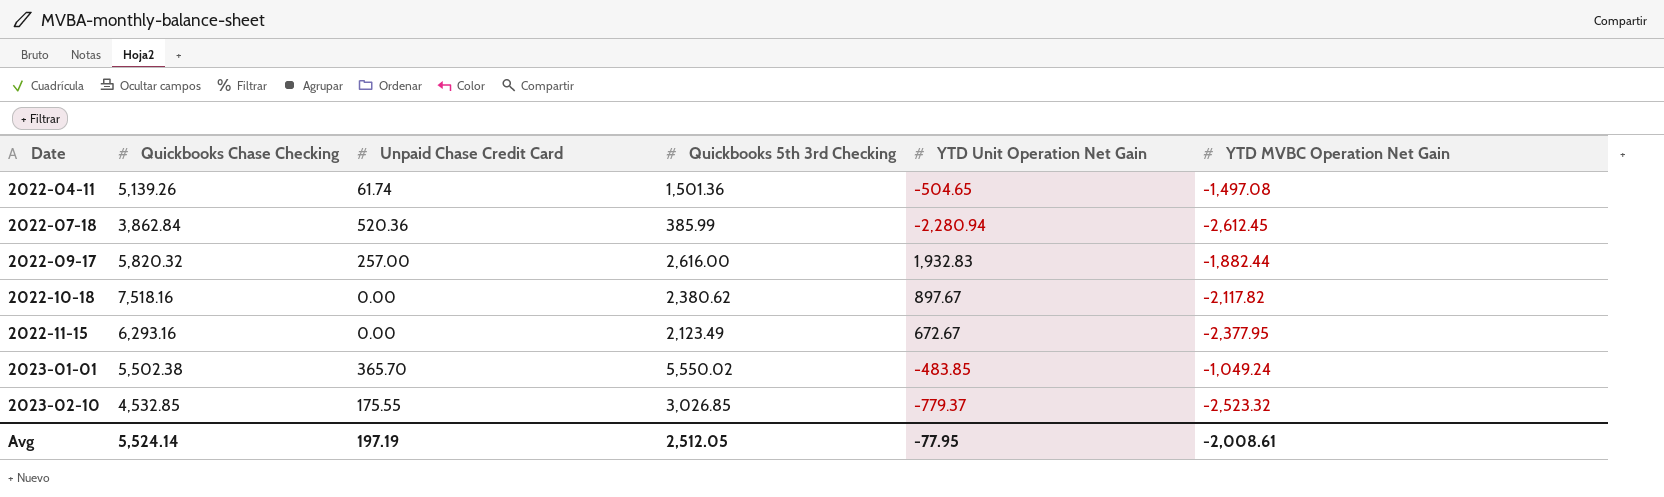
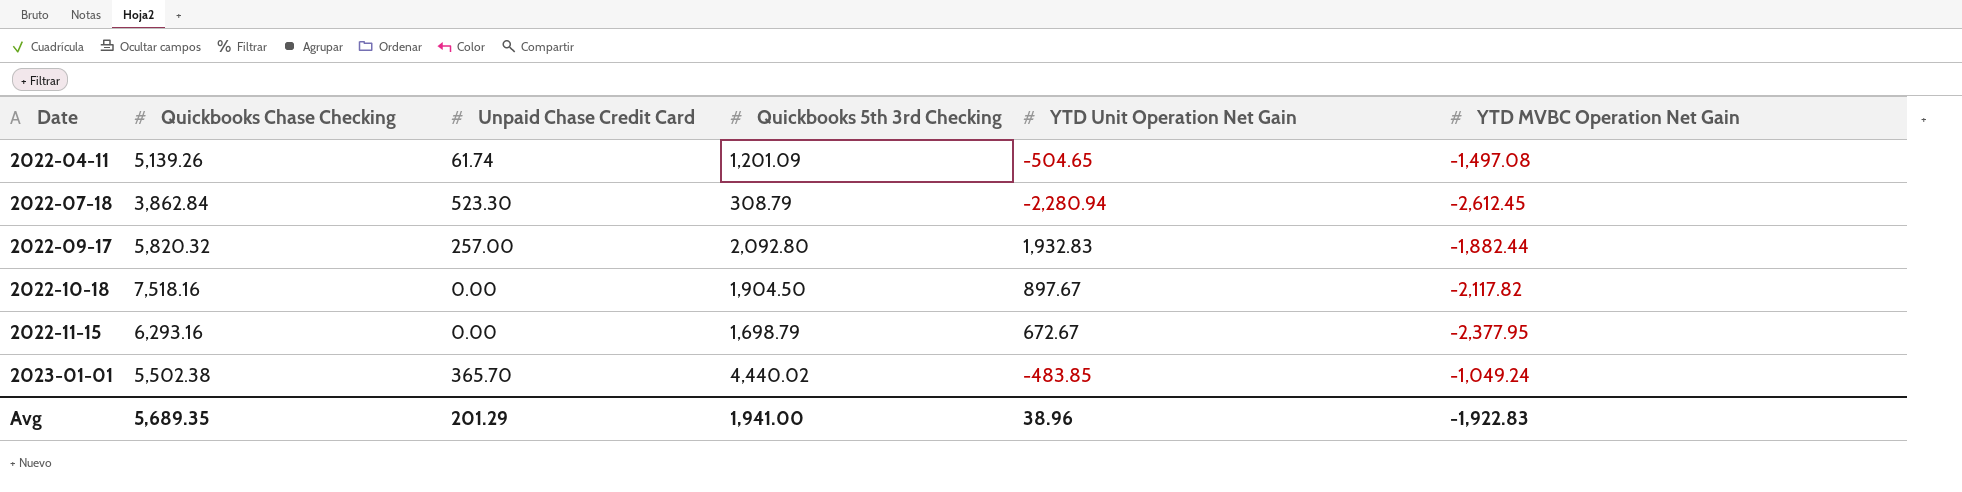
row 2023-02-10: 4,532.85 | 175.55 | 3,026.85 | -779.37 | -2,523.32 -> none
2022-04-11 | Quickbooks 5th 3rd Checking: 1,501.36 -> 1,201.09
2022-07-18 | Unpaid Chase Credit Card: 520.36 -> 523.30
2022-07-18 | Quickbooks 5th 3rd Checking: 385.99 -> 308.79
2022-09-17 | Quickbooks 5th 3rd Checking: 2,616.00 -> 2,092.80
2022-10-18 | Quickbooks 5th 3rd Checking: 2,380.62 -> 1,904.50
2022-11-15 | Quickbooks 5th 3rd Checking: 2,123.49 -> 1,698.79
2023-01-01 | Quickbooks 5th 3rd Checking: 5,550.02 -> 4,440.02
Avg | Quickbooks Chase Checking: 5,524.14 -> 5,689.35
Avg | Unpaid Chase Credit Card: 197.19 -> 201.29
Avg | Quickbooks 5th 3rd Checking: 2,512.05 -> 1,941.00
Avg | YTD Unit Operation Net Gain: -77.95 -> 38.96
Avg | YTD MVBC Operation Net Gain: -2,008.61 -> -1,922.83

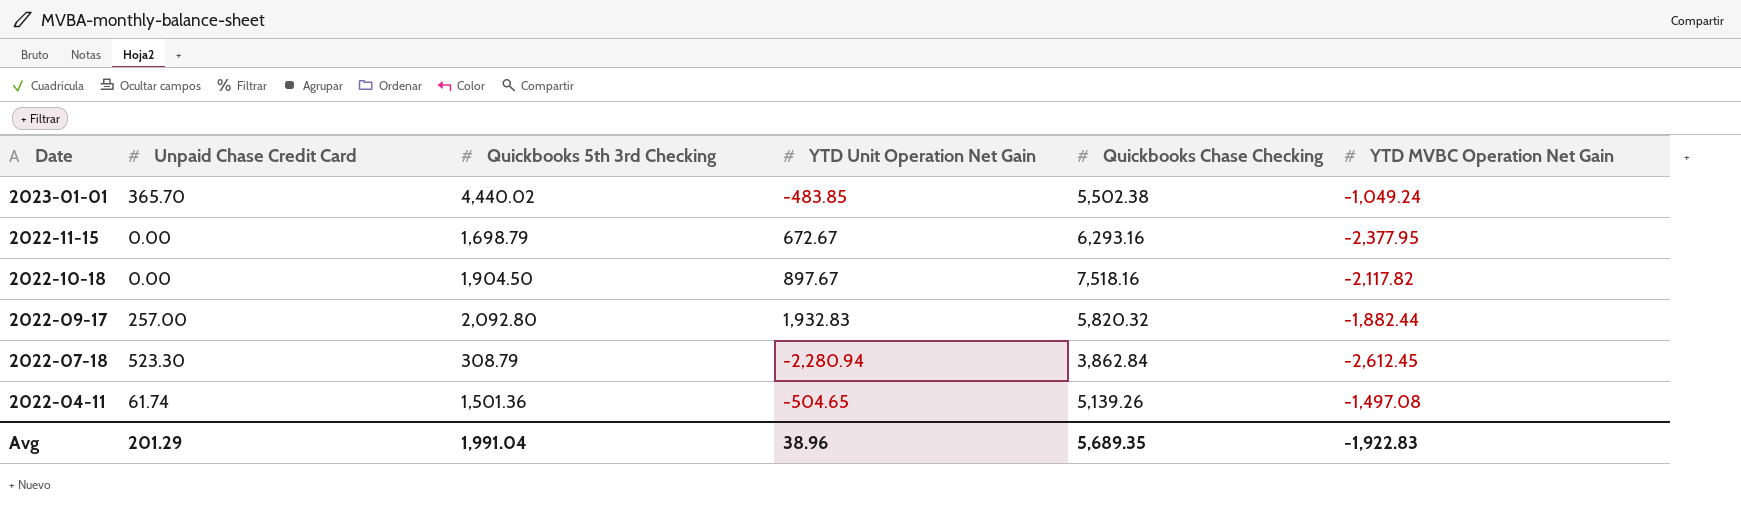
row order: Date ascending -> Date descending
column Quickbooks Chase Checking | position: 2 -> 5
2022-04-11 | Quickbooks 5th 3rd Checking: 1,201.09 -> 1,501.36
Avg | Quickbooks 5th 3rd Checking: 1,941.00 -> 1,991.04

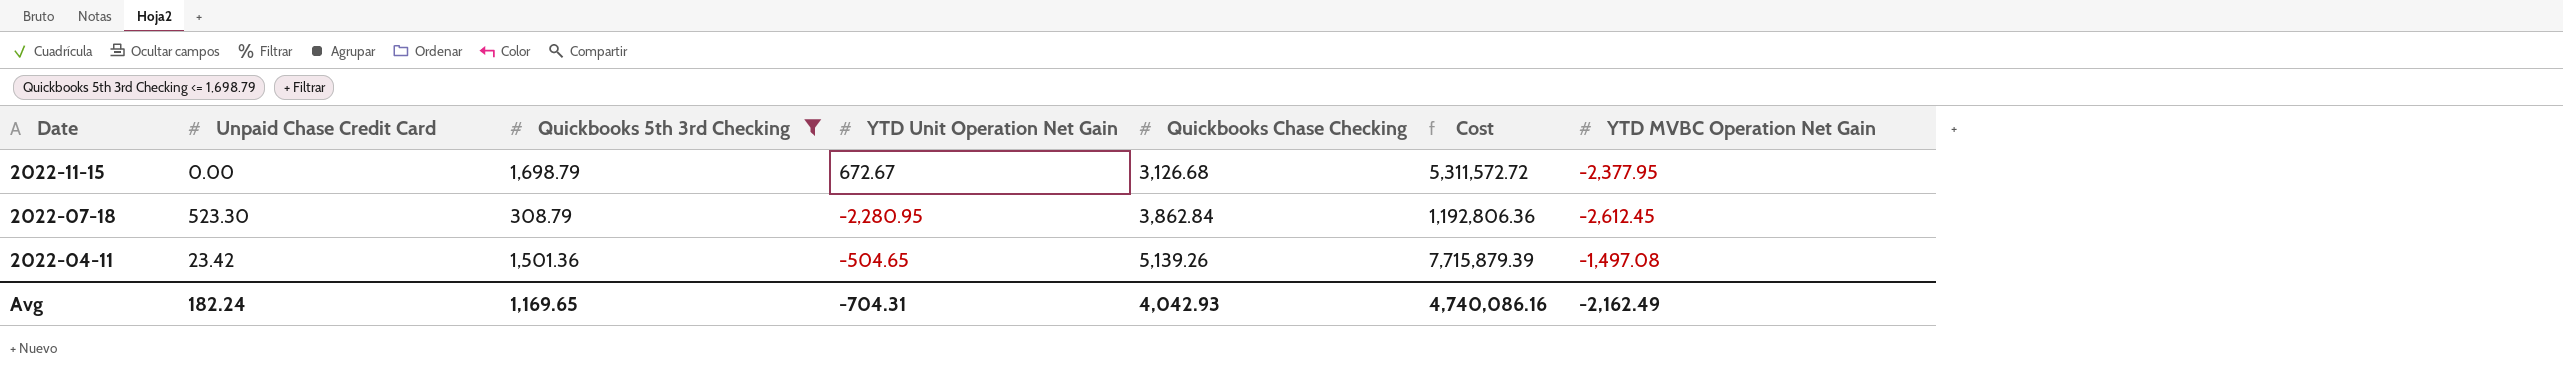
filter: none -> Quickbooks 5th 3rd Checking <= 1,698.79
column Cost | formula: none -> [Quickbooks 5th 3rd Checking] * [Quickbooks Chase Checking]
2022-11-15 | Quickbooks Chase Checking: 6,293.16 -> 3,126.68
2022-07-18 | YTD Unit Operation Net Gain: -2,280.94 -> -2,280.95
2022-04-11 | Unpaid Chase Credit Card: 61.74 -> 23.42
Avg | Unpaid Chase Credit Card: 201.29 -> 182.24
Avg | Quickbooks 5th 3rd Checking: 1,991.04 -> 1,169.65
Avg | YTD Unit Operation Net Gain: 38.96 -> -704.31
Avg | Quickbooks Chase Checking: 5,689.35 -> 4,042.93
Avg | YTD MVBC Operation Net Gain: -1,922.83 -> -2,162.49

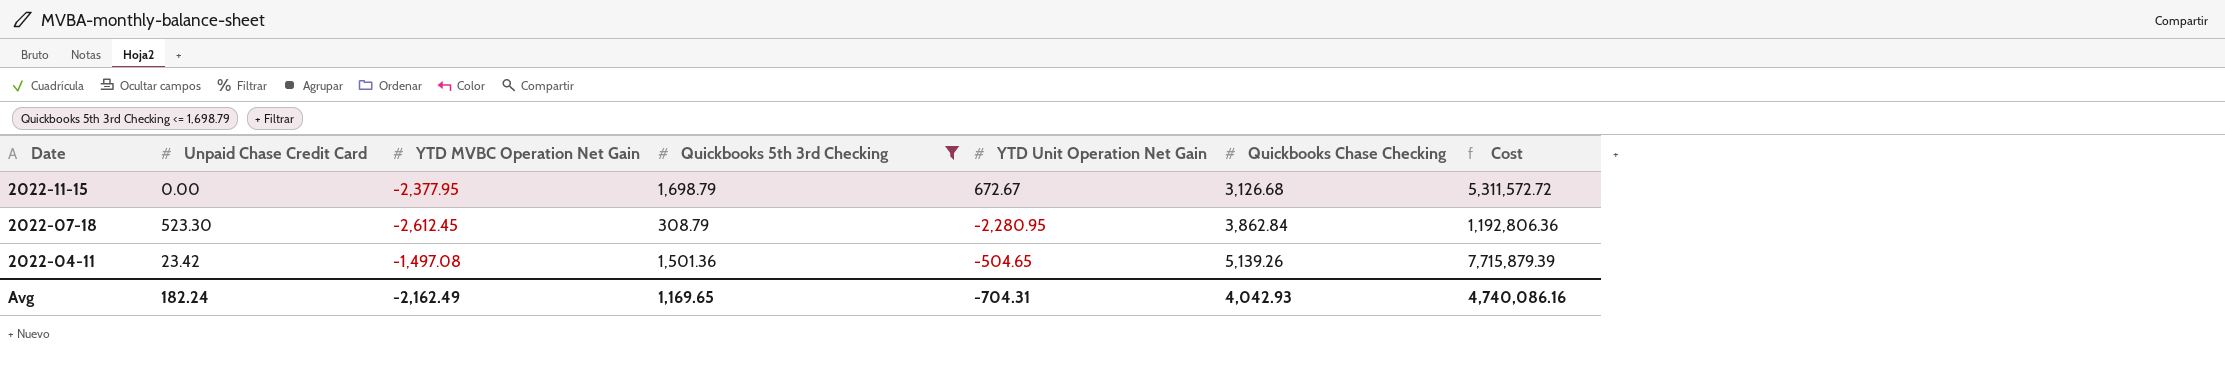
column YTD MVBC Operation Net Gain | position: 7 -> 3

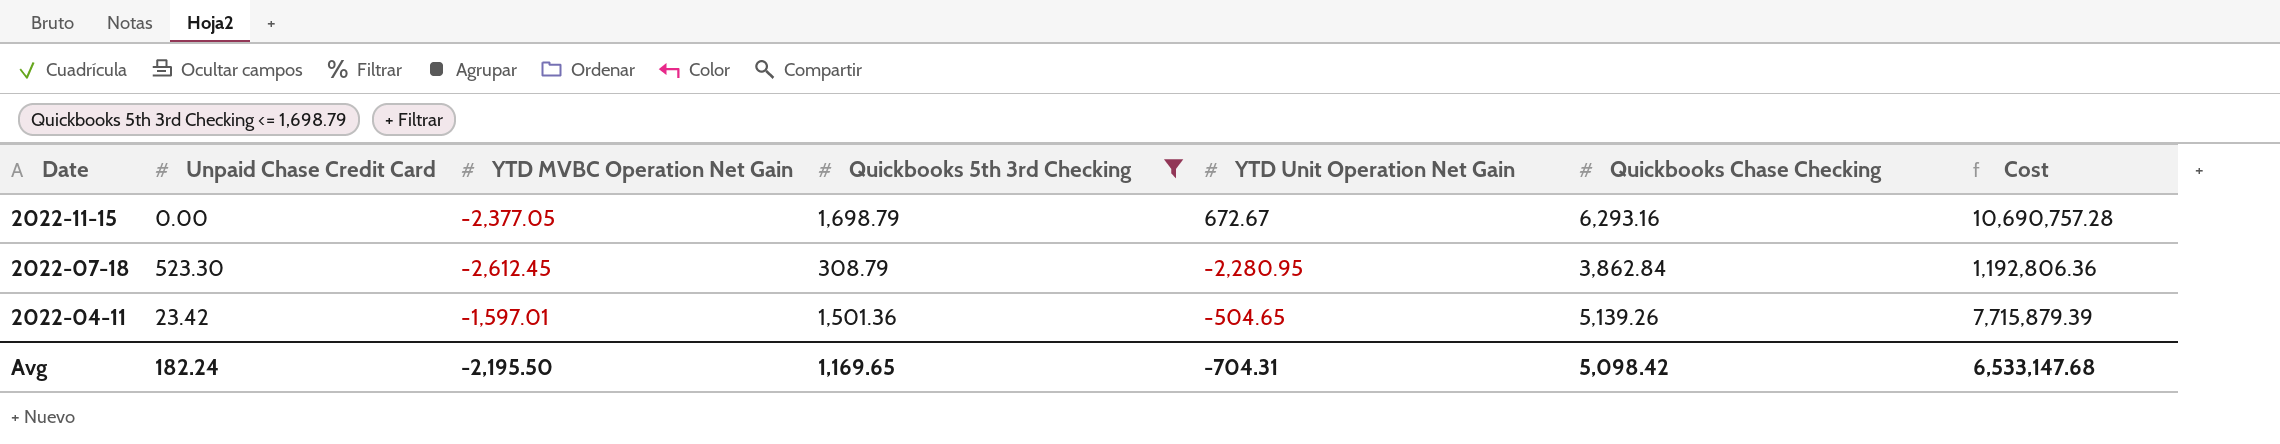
2022-11-15 | YTD MVBC Operation Net Gain: -2,377.95 -> -2,377.05
2022-11-15 | Quickbooks Chase Checking: 3,126.68 -> 6,293.16
2022-11-15 | Cost: 5,311,572.72 -> 10,690,757.28
2022-04-11 | YTD MVBC Operation Net Gain: -1,497.08 -> -1,597.01
Avg | YTD MVBC Operation Net Gain: -2,162.49 -> -2,195.50
Avg | Quickbooks Chase Checking: 4,042.93 -> 5,098.42
Avg | Cost: 4,740,086.16 -> 6,533,147.68

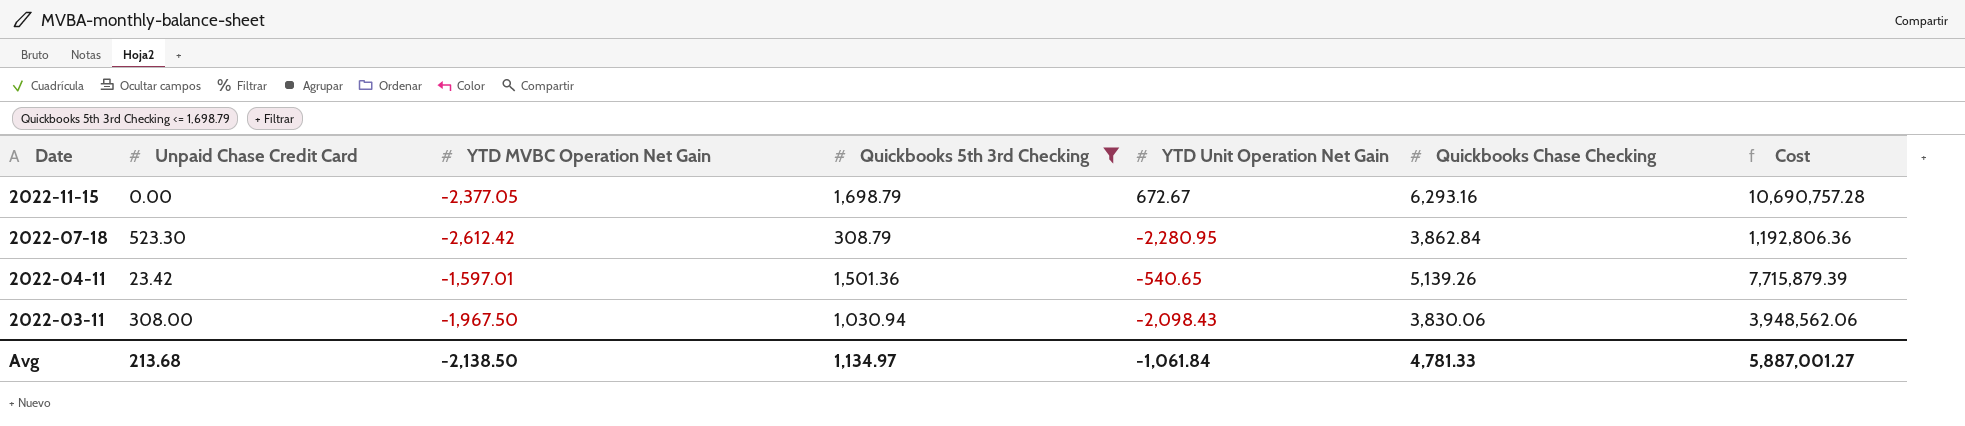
2022-07-18 | YTD MVBC Operation Net Gain: -2,612.45 -> -2,612.42
2022-04-11 | YTD Unit Operation Net Gain: -504.65 -> -540.65
row 2022-03-11: none -> 308.00 | -1,967.50 | 1,030.94 | -2,098.43 | 3,830.06 | 3,948,562.06
Avg | Unpaid Chase Credit Card: 182.24 -> 213.68
Avg | YTD MVBC Operation Net Gain: -2,195.50 -> -2,138.50
Avg | Quickbooks 5th 3rd Checking: 1,169.65 -> 1,134.97
Avg | YTD Unit Operation Net Gain: -704.31 -> -1,061.84
Avg | Quickbooks Chase Checking: 5,098.42 -> 4,781.33
Avg | Cost: 6,533,147.68 -> 5,887,001.27

